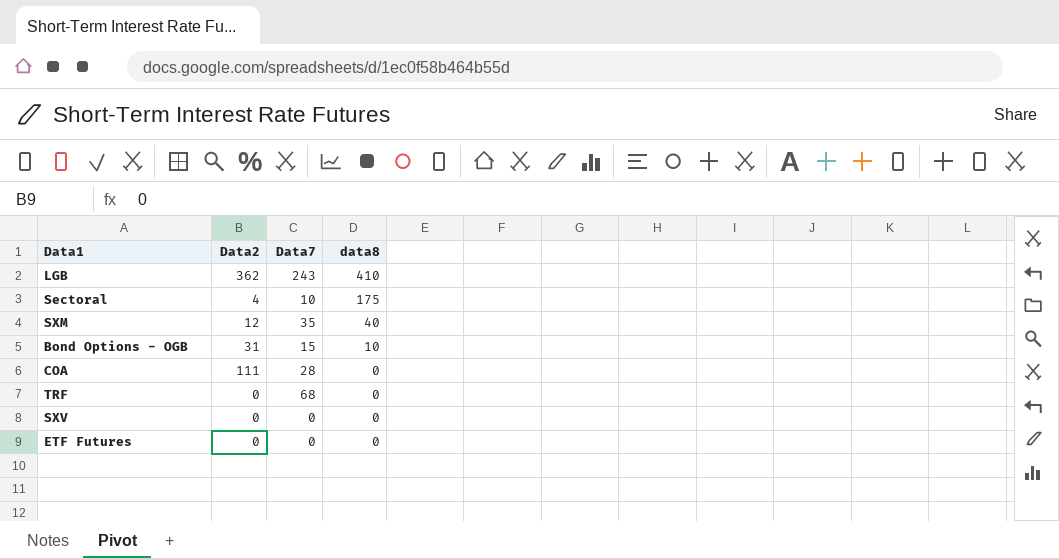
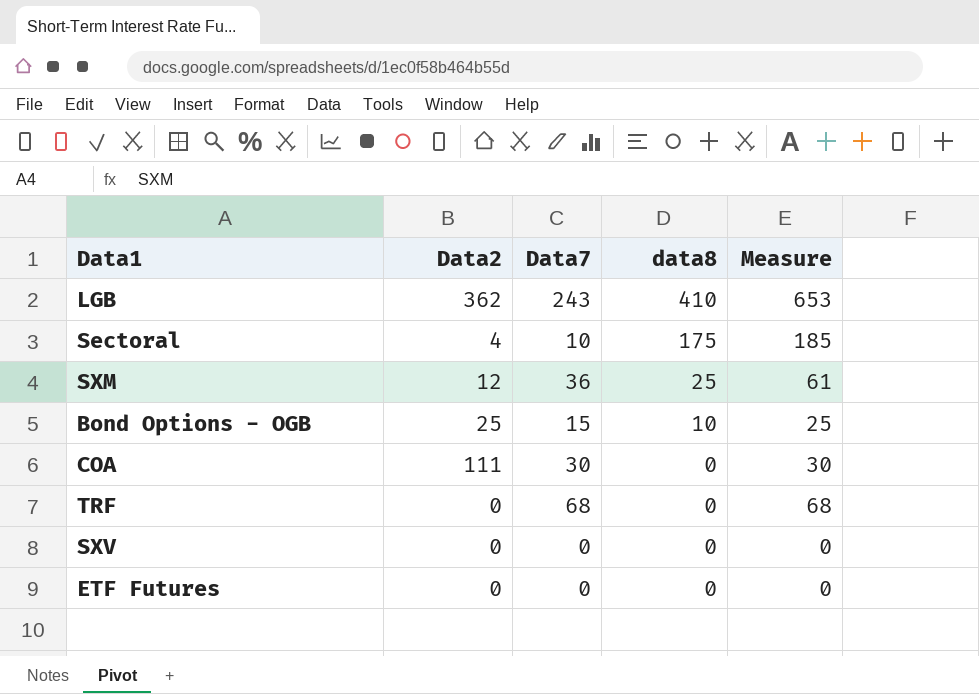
column Measure | formula: none -> [Data7] + [data8]
SXM | Data7: 35 -> 36
SXM | data8: 40 -> 25
Bond Options - OGB | Data2: 31 -> 25
COA | Data7: 28 -> 30

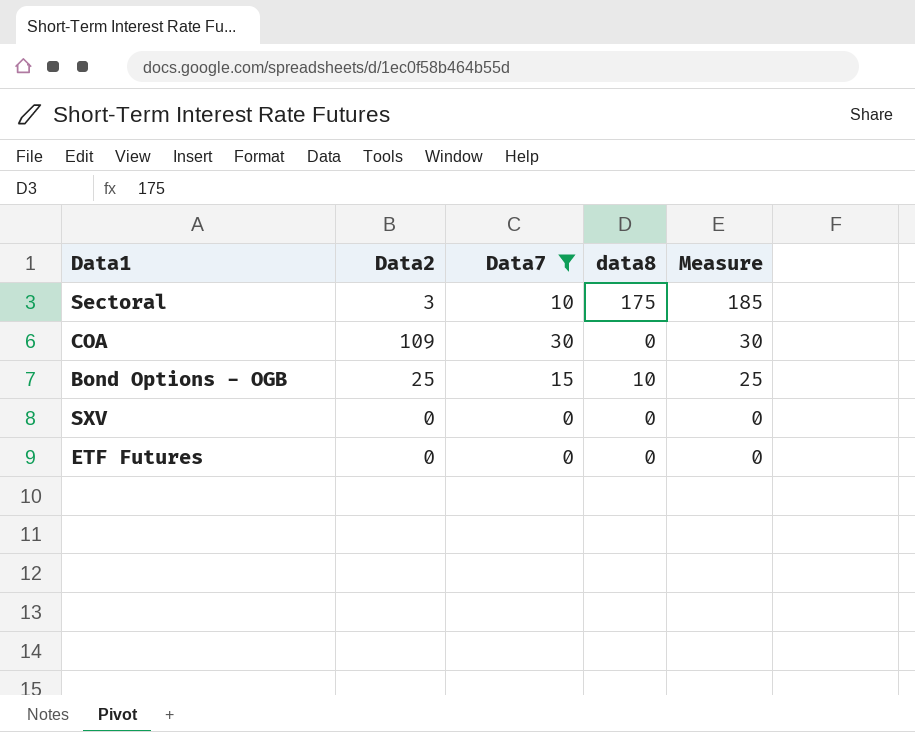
filter: none -> Data7 <= 30
row order: data8 descending -> Measure descending
Sectoral | Data2: 4 -> 3
COA | Data2: 111 -> 109

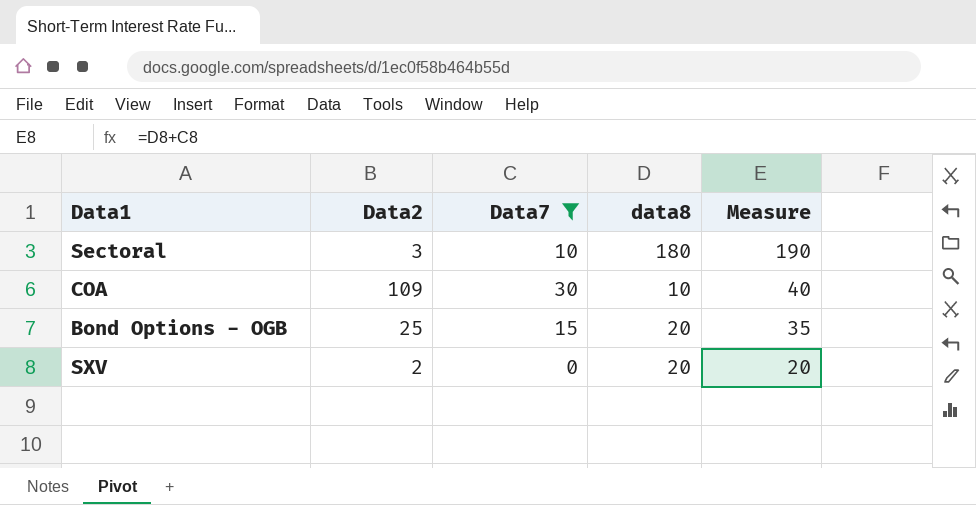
row ETF Futures: 0 | 0 | 0 | 0 -> none
Sectoral | data8: 175 -> 180
Sectoral | Measure: 185 -> 190
COA | data8: 0 -> 10
COA | Measure: 30 -> 40
Bond Options - OGB | data8: 10 -> 20
Bond Options - OGB | Measure: 25 -> 35
SXV | Data2: 0 -> 2
SXV | data8: 0 -> 20
SXV | Measure: 0 -> 20

